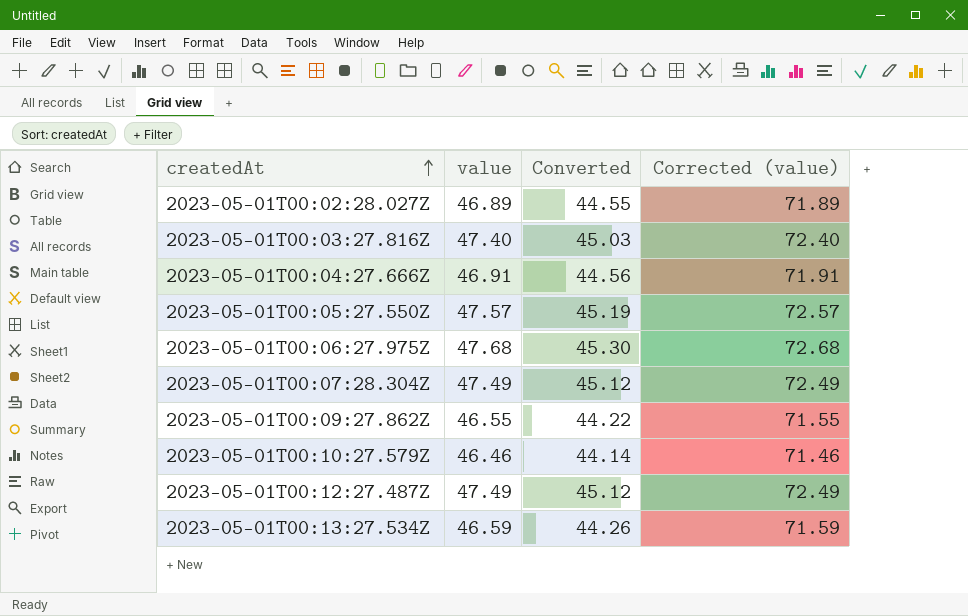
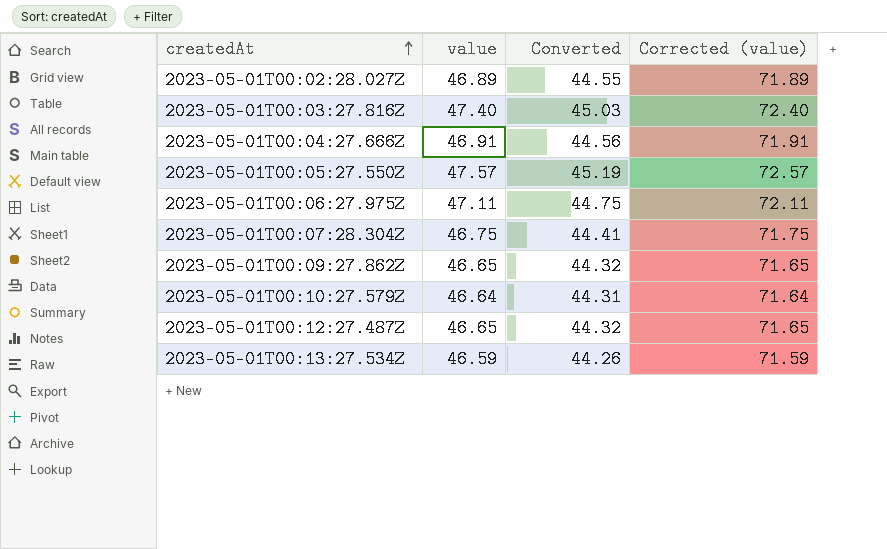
2023-05-01T00:06:27.975Z | value: 47.68 -> 47.11
2023-05-01T00:06:27.975Z | Converted: 45.30 -> 44.75
2023-05-01T00:06:27.975Z | Corrected (value): 72.68 -> 72.11
2023-05-01T00:07:28.304Z | value: 47.49 -> 46.75
2023-05-01T00:07:28.304Z | Converted: 45.12 -> 44.41
2023-05-01T00:07:28.304Z | Corrected (value): 72.49 -> 71.75
2023-05-01T00:09:27.862Z | value: 46.55 -> 46.65
2023-05-01T00:09:27.862Z | Converted: 44.22 -> 44.32
2023-05-01T00:09:27.862Z | Corrected (value): 71.55 -> 71.65
2023-05-01T00:10:27.579Z | value: 46.46 -> 46.64
2023-05-01T00:10:27.579Z | Converted: 44.14 -> 44.31
2023-05-01T00:10:27.579Z | Corrected (value): 71.46 -> 71.64
2023-05-01T00:12:27.487Z | value: 47.49 -> 46.65
2023-05-01T00:12:27.487Z | Converted: 45.12 -> 44.32
2023-05-01T00:12:27.487Z | Corrected (value): 72.49 -> 71.65

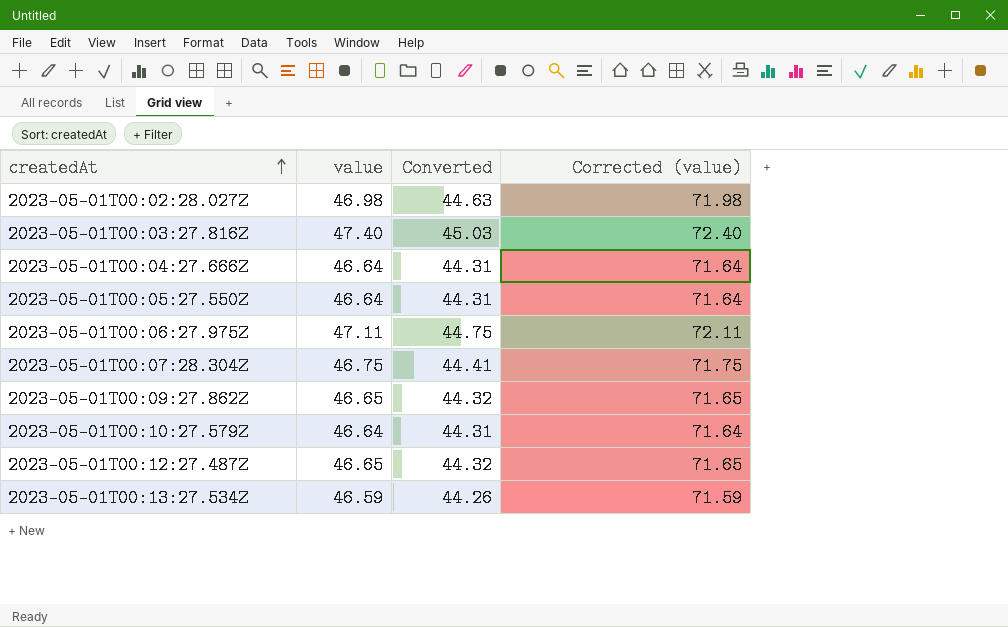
2023-05-01T00:02:28.027Z | value: 46.89 -> 46.98
2023-05-01T00:02:28.027Z | Converted: 44.55 -> 44.63
2023-05-01T00:02:28.027Z | Corrected (value): 71.89 -> 71.98
2023-05-01T00:04:27.666Z | value: 46.91 -> 46.64
2023-05-01T00:04:27.666Z | Converted: 44.56 -> 44.31
2023-05-01T00:04:27.666Z | Corrected (value): 71.91 -> 71.64
2023-05-01T00:05:27.550Z | value: 47.57 -> 46.64
2023-05-01T00:05:27.550Z | Converted: 45.19 -> 44.31
2023-05-01T00:05:27.550Z | Corrected (value): 72.57 -> 71.64

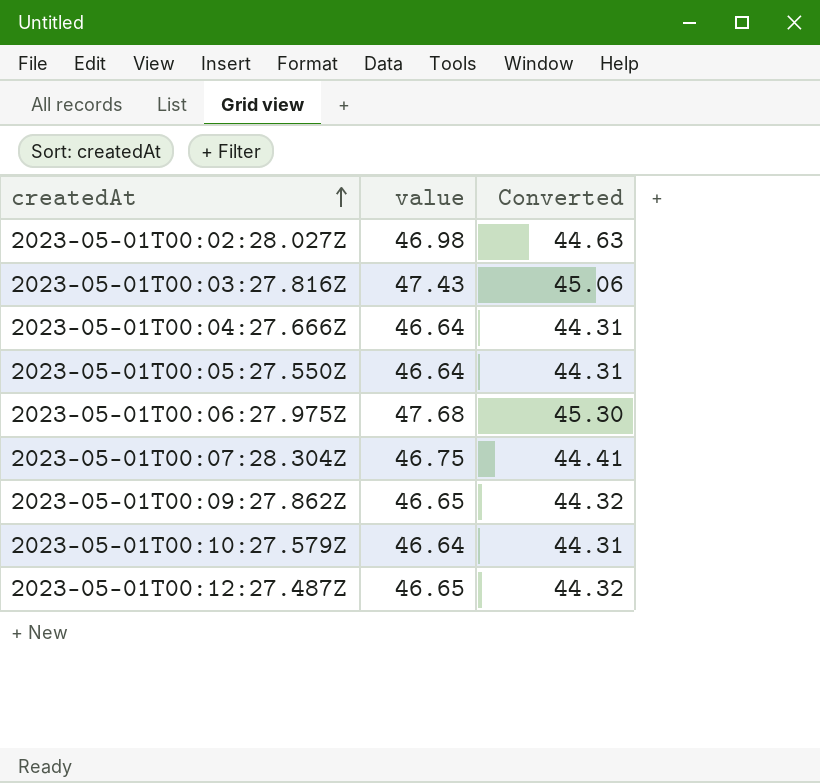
column Corrected (value) | formula: [value] + 25 -> none
row 2023-05-01T00:13:27.534Z: 46.59 | 44.26 | 71.59 -> none
2023-05-01T00:03:27.816Z | value: 47.40 -> 47.43
2023-05-01T00:03:27.816Z | Converted: 45.03 -> 45.06
2023-05-01T00:06:27.975Z | value: 47.11 -> 47.68
2023-05-01T00:06:27.975Z | Converted: 44.75 -> 45.30

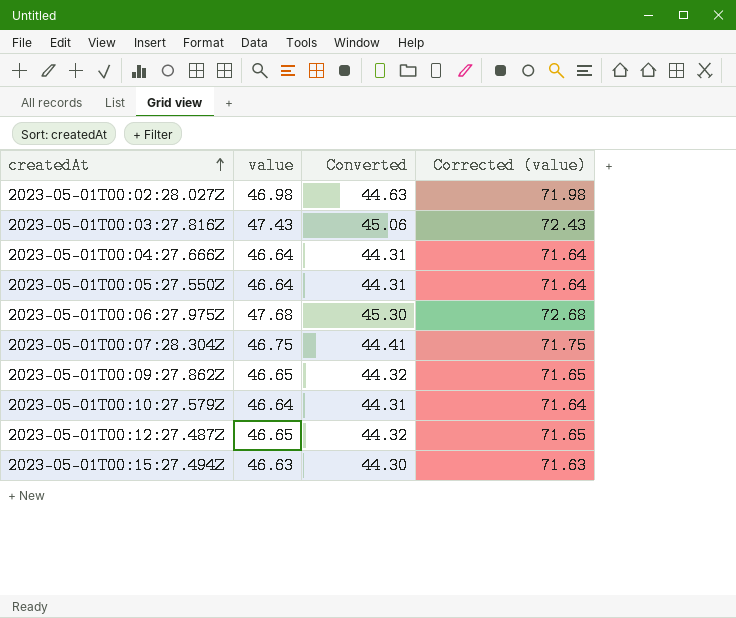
column Corrected (value) | formula: none -> [value] + 25
row 2023-05-01T00:15:27.494Z: none -> 46.63 | 44.30 | 71.63

